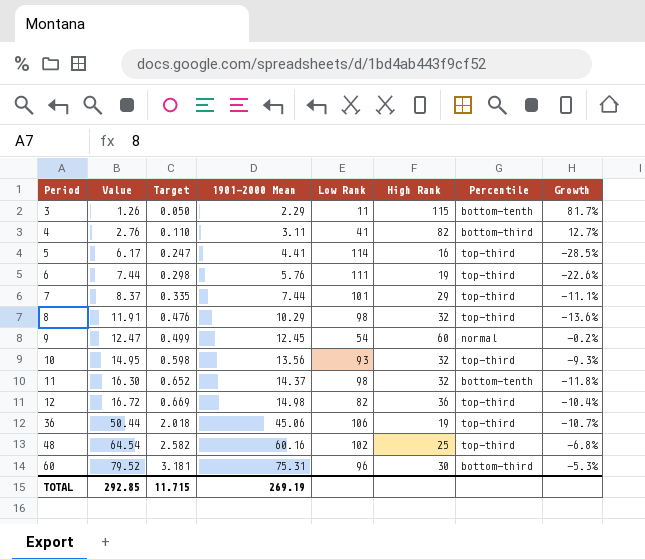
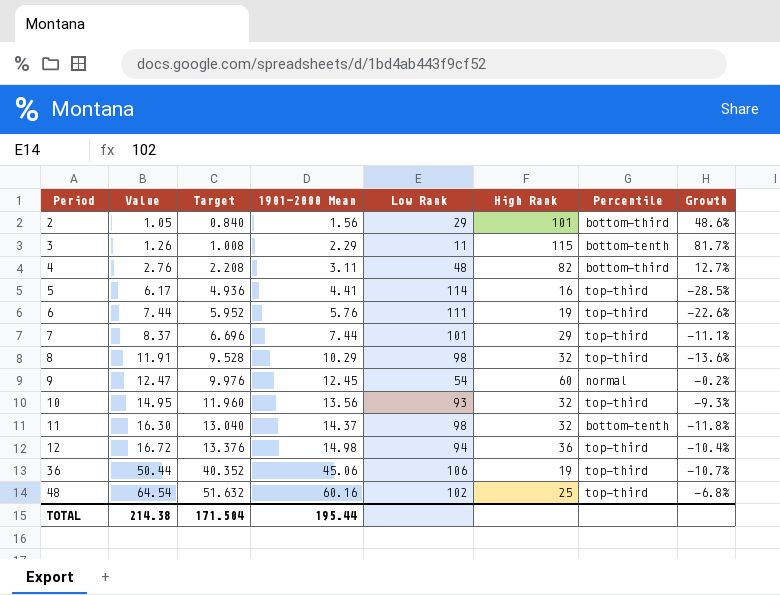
column Target | formula: [Value] * 0.04 -> [Value] * 0.8
row 60: 79.52 | 3.181 | 75.31 | 96 | 30 | bottom-third | -5.3% -> none
row 2: none -> 1.05 | 0.840 | 1.56 | 29 | 101 | bottom-third | 48.6%
4 | Low Rank: 41 -> 48
12 | Low Rank: 82 -> 94
TOTAL | Value: 292.85 -> 214.38
TOTAL | Target: 11.715 -> 171.504
TOTAL | 1901-2000 Mean: 269.19 -> 195.44

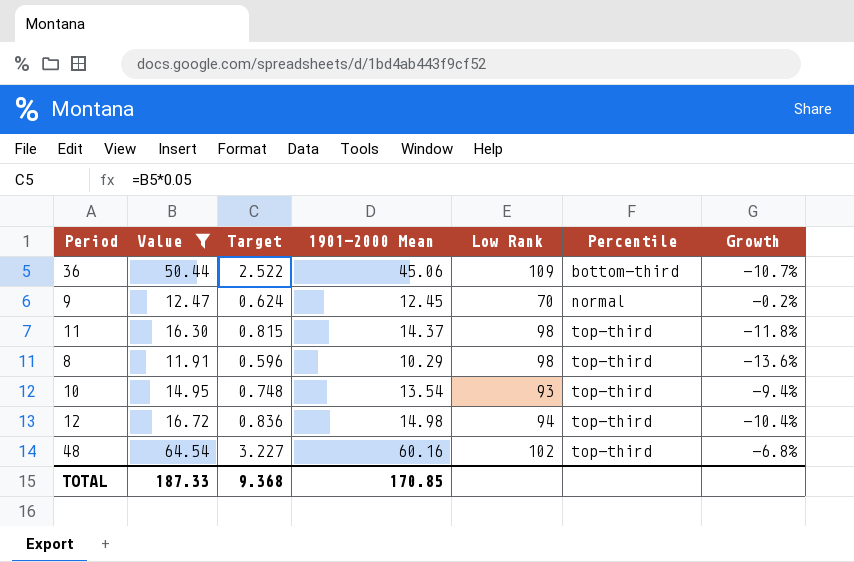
filter: none -> Value >= 11.91
row order: Period ascending -> Percentile ascending
column High Rank | position: 6 -> none
column Target | formula: [Value] * 0.8 -> [Value] * 0.05
36 | Low Rank: 106 -> 109
36 | Percentile: top-third -> bottom-third
9 | Low Rank: 54 -> 70
11 | Percentile: bottom-tenth -> top-third
10 | 1901-2000 Mean: 13.56 -> 13.54
10 | Growth: -9.3% -> -9.4%
TOTAL | Value: 214.38 -> 187.33
TOTAL | Target: 171.504 -> 9.368
TOTAL | 1901-2000 Mean: 195.44 -> 170.85

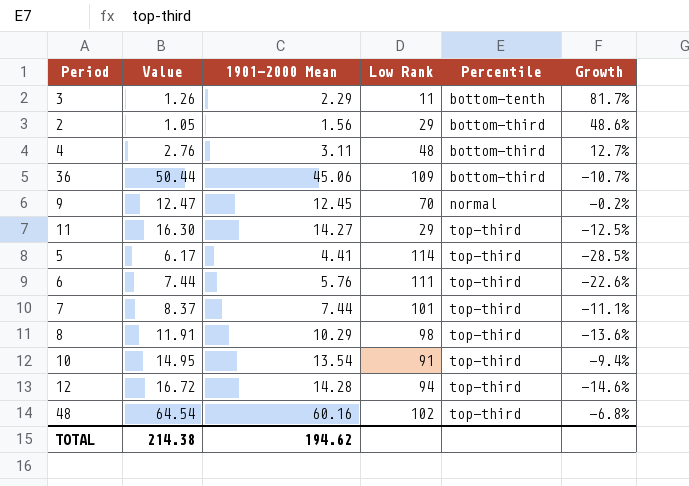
filter: Value >= 11.91 -> none
column Target | formula: [Value] * 0.05 -> none
11 | 1901-2000 Mean: 14.37 -> 14.27
11 | Low Rank: 98 -> 29
11 | Growth: -11.8% -> -12.5%
10 | Low Rank: 93 -> 91
12 | 1901-2000 Mean: 14.98 -> 14.28
12 | Growth: -10.4% -> -14.6%
TOTAL | Value: 187.33 -> 214.38
TOTAL | 1901-2000 Mean: 170.85 -> 194.62

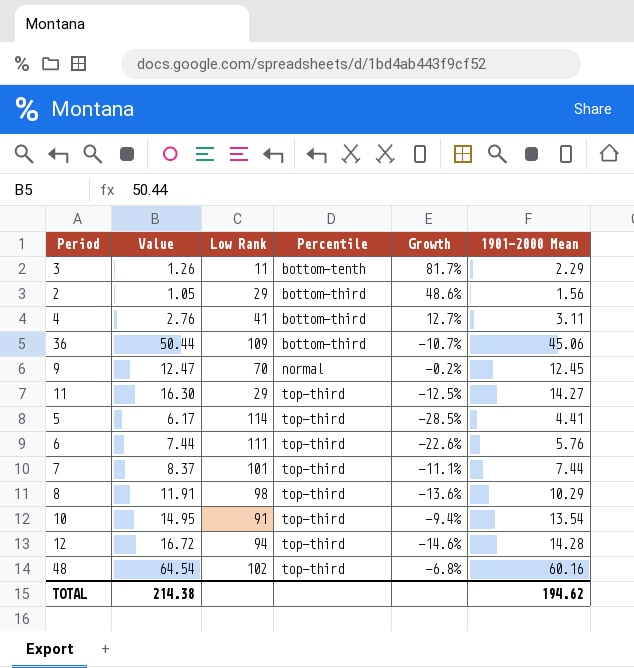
column 1901-2000 Mean | position: 3 -> 6
4 | Low Rank: 48 -> 41

